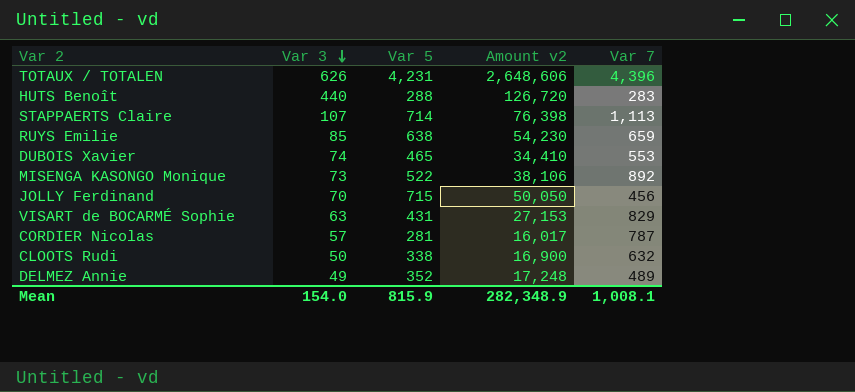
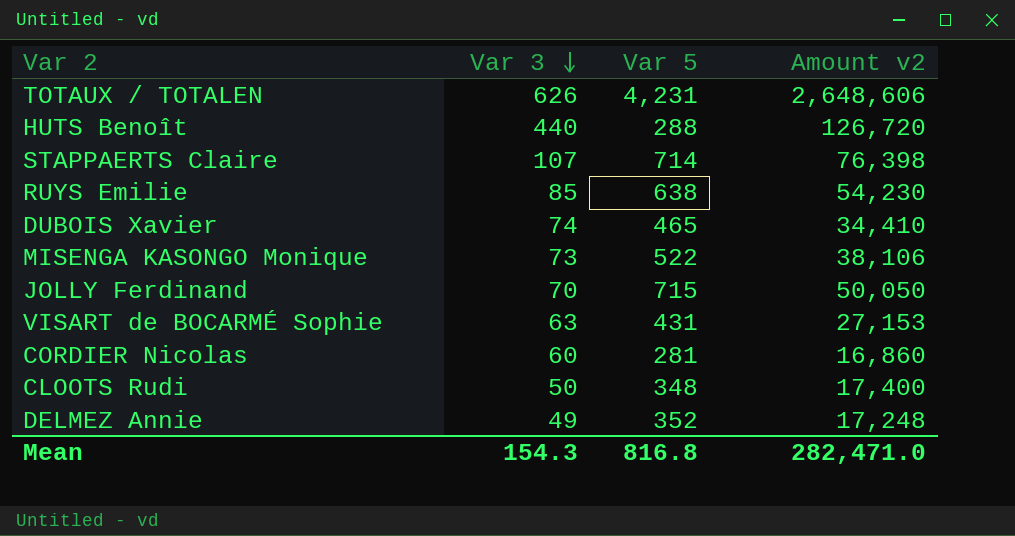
column Var 7 | position: 5 -> none
CORDIER Nicolas | Var 3: 57 -> 60
CORDIER Nicolas | Amount v2: 16,017 -> 16,860
CLOOTS Rudi | Var 5: 338 -> 348
CLOOTS Rudi | Amount v2: 16,900 -> 17,400
Mean | Var 3: 154.0 -> 154.3
Mean | Var 5: 815.9 -> 816.8
Mean | Amount v2: 282,348.9 -> 282,471.0

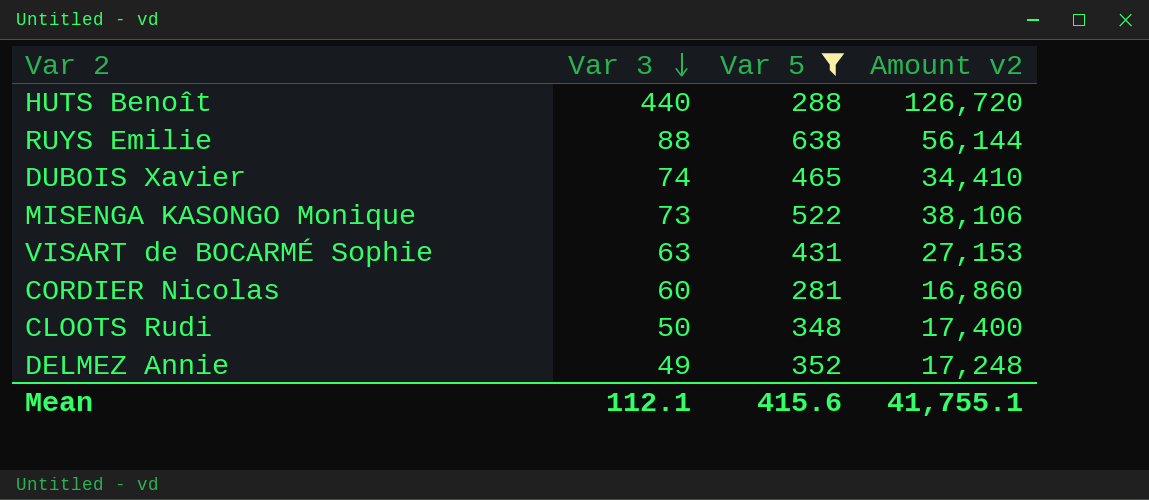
filter: none -> Var 5 <= 638
RUYS Emilie | Var 3: 85 -> 88
RUYS Emilie | Amount v2: 54,230 -> 56,144
Mean | Var 3: 154.3 -> 112.1
Mean | Var 5: 816.8 -> 415.6
Mean | Amount v2: 282,471.0 -> 41,755.1

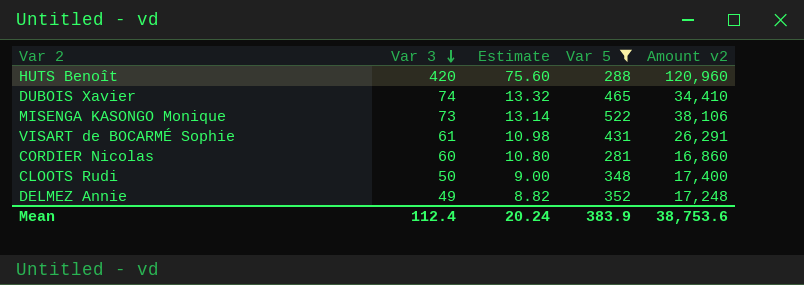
column Estimate | formula: none -> [Var 3] * 0.18
row RUYS Emilie: 88 | 638 | 56,144 -> none
HUTS Benoît | Var 3: 440 -> 420
HUTS Benoît | Amount v2: 126,720 -> 120,960
VISART de BOCARMÉ Sophie | Var 3: 63 -> 61
VISART de BOCARMÉ Sophie | Amount v2: 27,153 -> 26,291
Mean | Var 3: 112.1 -> 112.4
Mean | Var 5: 415.6 -> 383.9
Mean | Amount v2: 41,755.1 -> 38,753.6

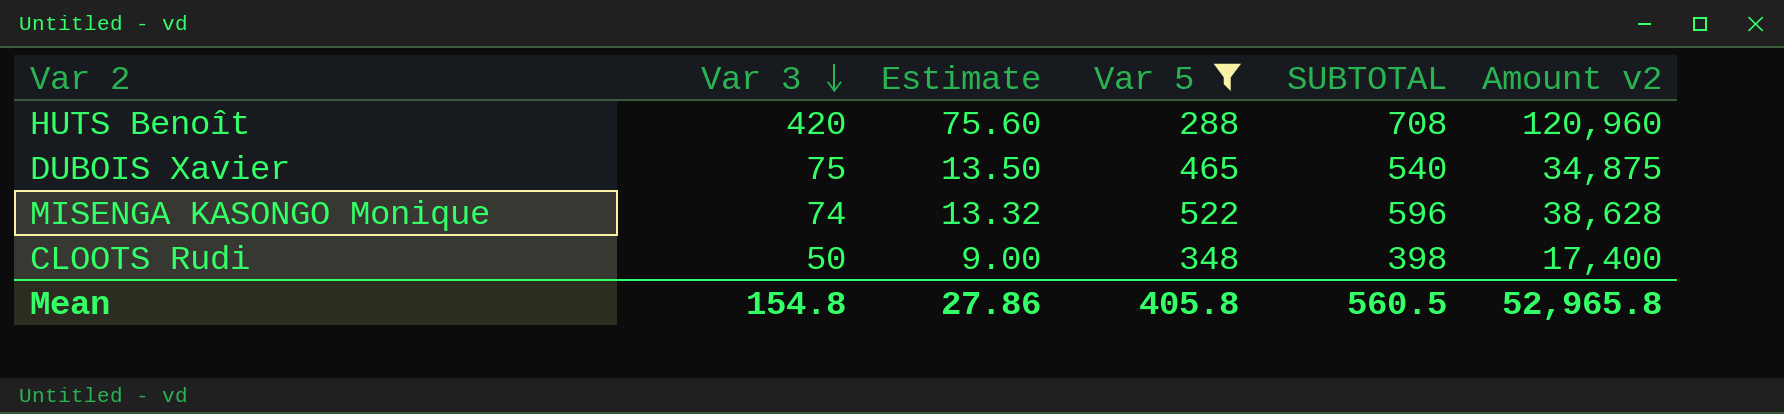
column SUBTOTAL | formula: none -> [Var 3] + [Var 5]
row VISART de BOCARMÉ Sophie: 61 | 10.98 | 431 | 26,291 -> none
row CORDIER Nicolas: 60 | 10.80 | 281 | 16,860 -> none
row DELMEZ Annie: 49 | 8.82 | 352 | 17,248 -> none
DUBOIS Xavier | Var 3: 74 -> 75
DUBOIS Xavier | Estimate: 13.32 -> 13.50
DUBOIS Xavier | Amount v2: 34,410 -> 34,875
MISENGA KASONGO Monique | Var 3: 73 -> 74
MISENGA KASONGO Monique | Estimate: 13.14 -> 13.32
MISENGA KASONGO Monique | Amount v2: 38,106 -> 38,628
Mean | Var 3: 112.4 -> 154.8
Mean | Estimate: 20.24 -> 27.86
Mean | Var 5: 383.9 -> 405.8
Mean | Amount v2: 38,753.6 -> 52,965.8

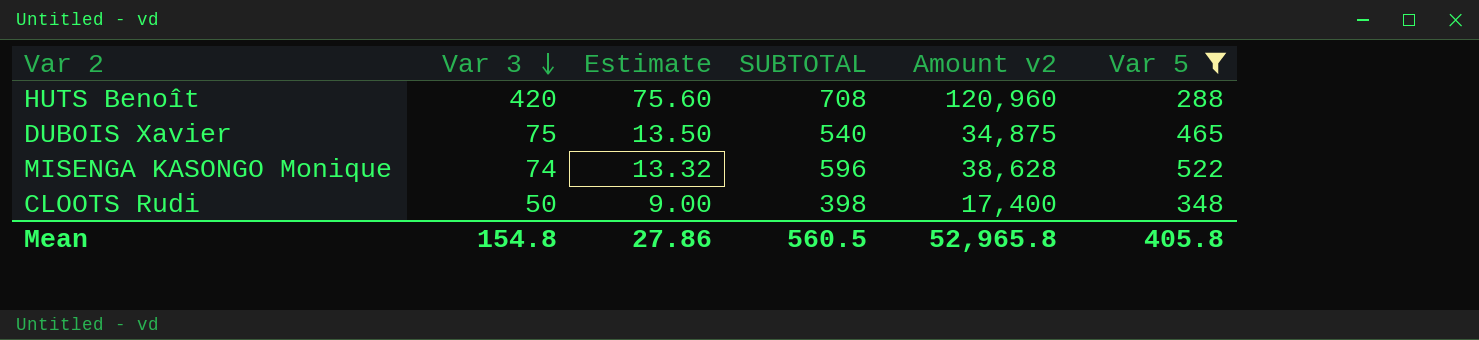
column Var 5 | position: 4 -> 6

